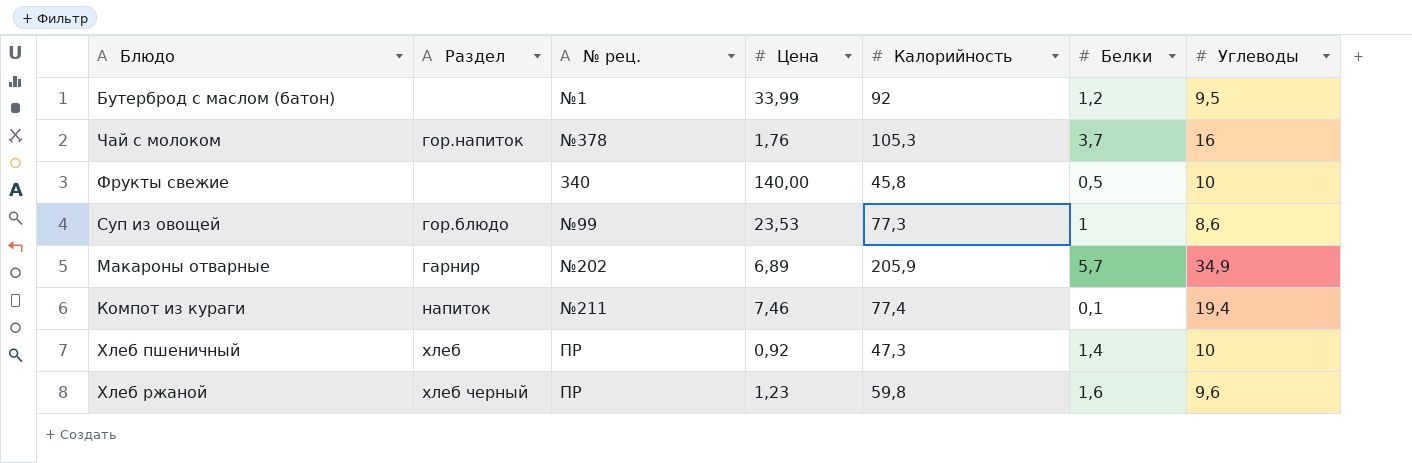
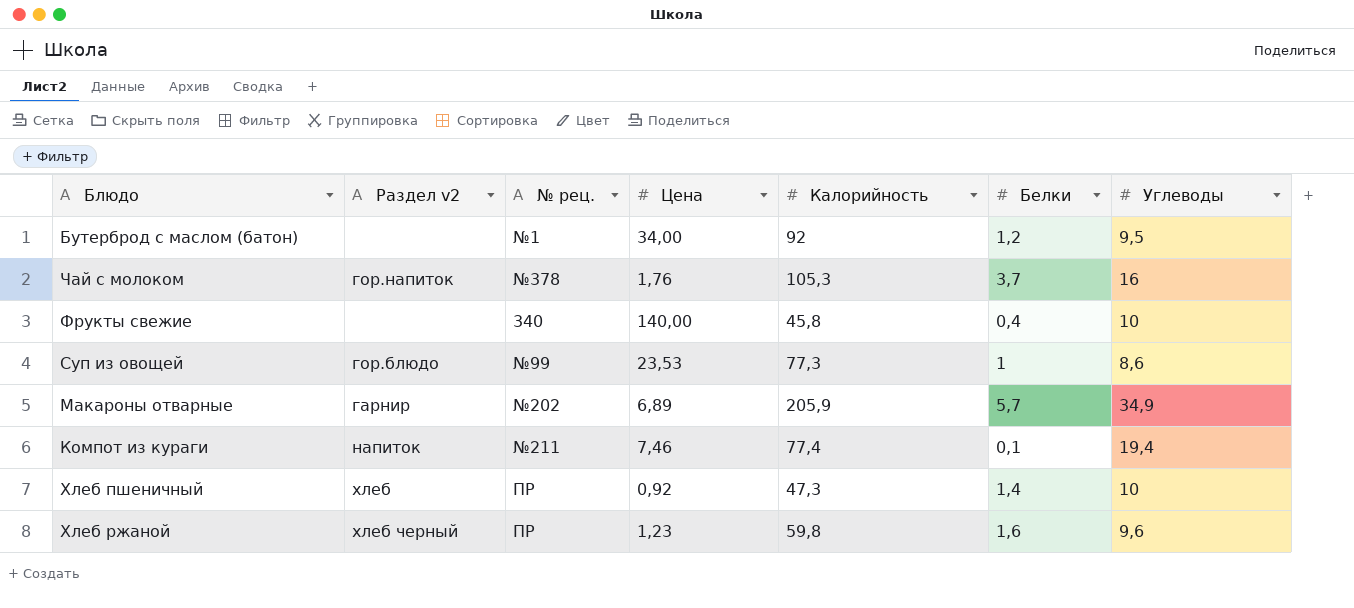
column name: Раздел -> Раздел v2
Бутерброд с маслом (батон) | Цена: 33,99 -> 34,00
Фрукты свежие | Белки: 0,5 -> 0,4

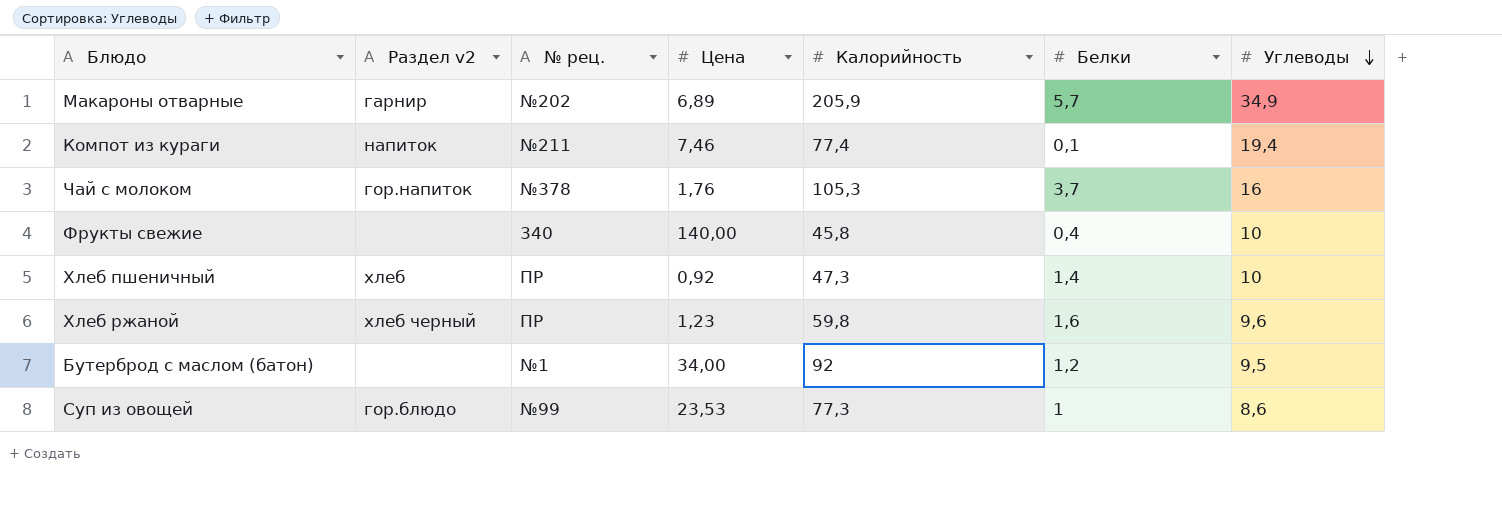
row order: none -> Углеводы descending

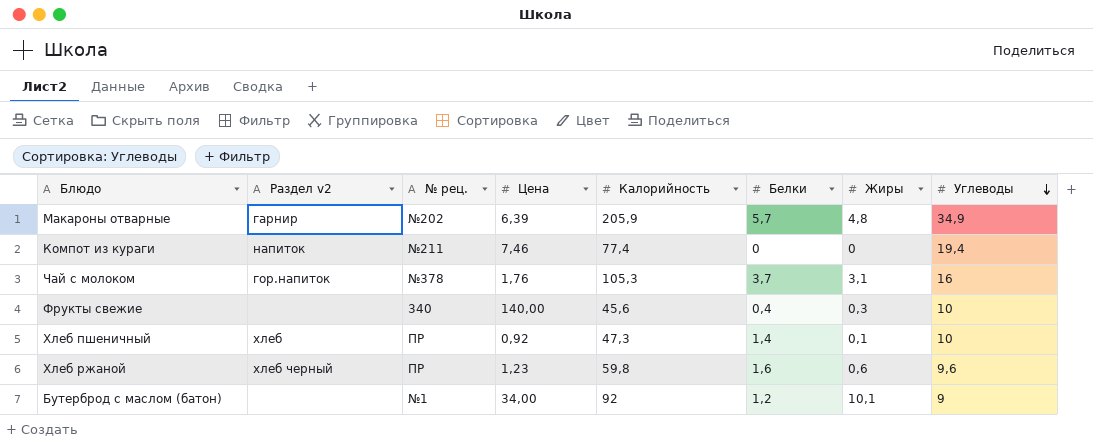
column Жиры | position: none -> 7
row Суп из овощей: гор.блюдо | №99 | 23,53 | 77,3 | 1 | 8,6 -> none
Макароны отварные | Цена: 6,89 -> 6,39
Компот из кураги | Белки: 0,1 -> 0
Фрукты свежие | Калорийность: 45,8 -> 45,6
Бутерброд с маслом (батон) | Углеводы: 9,5 -> 9

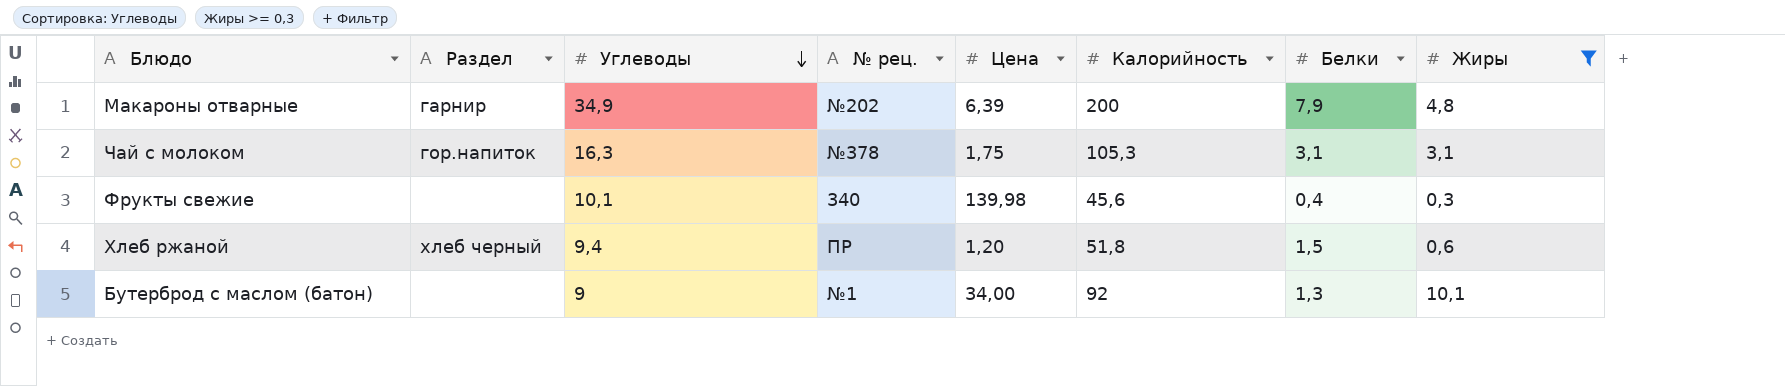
filter: none -> Жиры >= 0,3
column name: Раздел v2 -> Раздел
column Углеводы | position: 8 -> 3
Макароны отварные | Калорийность: 205,9 -> 200
Макароны отварные | Белки: 5,7 -> 7,9
Чай с молоком | Углеводы: 16 -> 16,3
Чай с молоком | Цена: 1,76 -> 1,75
Чай с молоком | Белки: 3,7 -> 3,1
Фрукты свежие | Углеводы: 10 -> 10,1
Фрукты свежие | Цена: 140,00 -> 139,98
Хлеб ржаной | Углеводы: 9,6 -> 9,4
Хлеб ржаной | Цена: 1,23 -> 1,20
Хлеб ржаной | Калорийность: 59,8 -> 51,8
Хлеб ржаной | Белки: 1,6 -> 1,5
Бутерброд с маслом (батон) | Белки: 1,2 -> 1,3

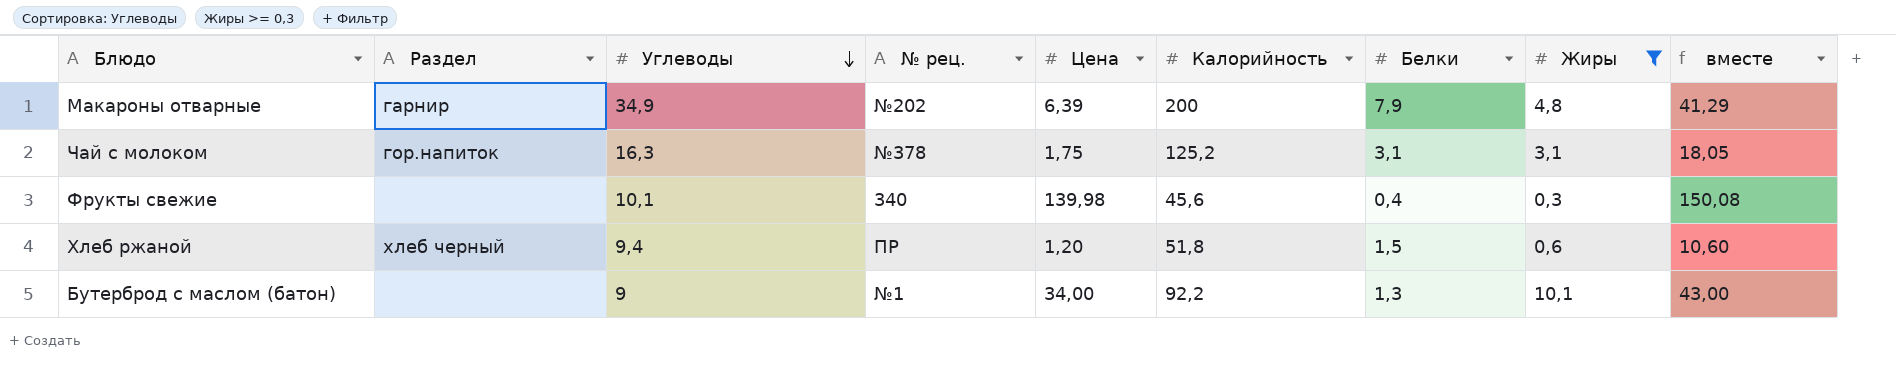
column вместе | formula: none -> [Углеводы] + [Цена]
Чай с молоком | Калорийность: 105,3 -> 125,2
Бутерброд с маслом (батон) | Калорийность: 92 -> 92,2

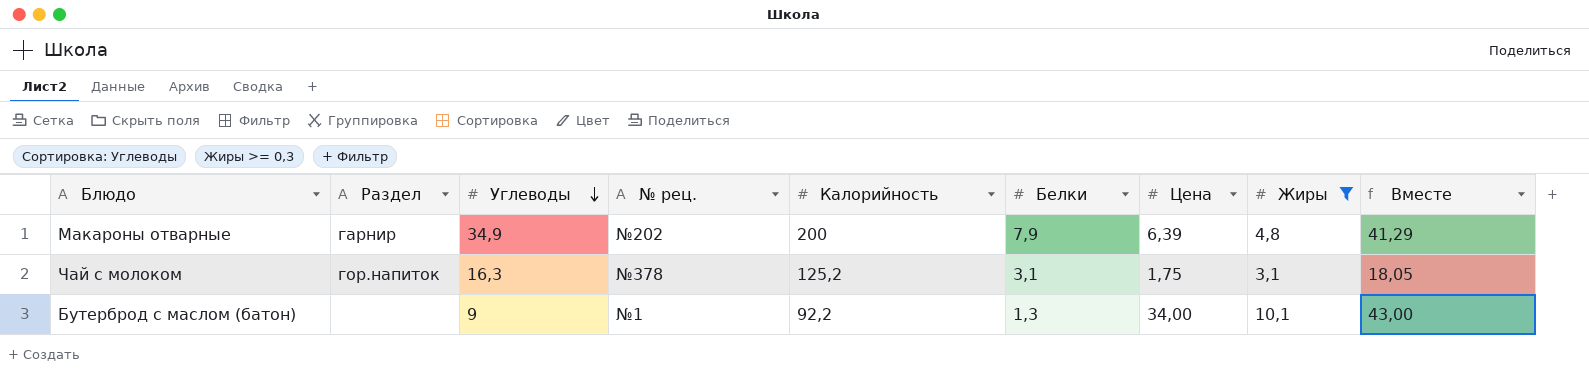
column Цена | position: 5 -> 7
column name: вместе -> Вместе
row Фрукты свежие: none | 10,1 | 340 | 139,98 | 45,6 | 0,4 | 0,3 | 150,08 -> none
row Хлеб ржаной: хлеб черный | 9,4 | ПР | 1,20 | 51,8 | 1,5 | 0,6 | 10,60 -> none

